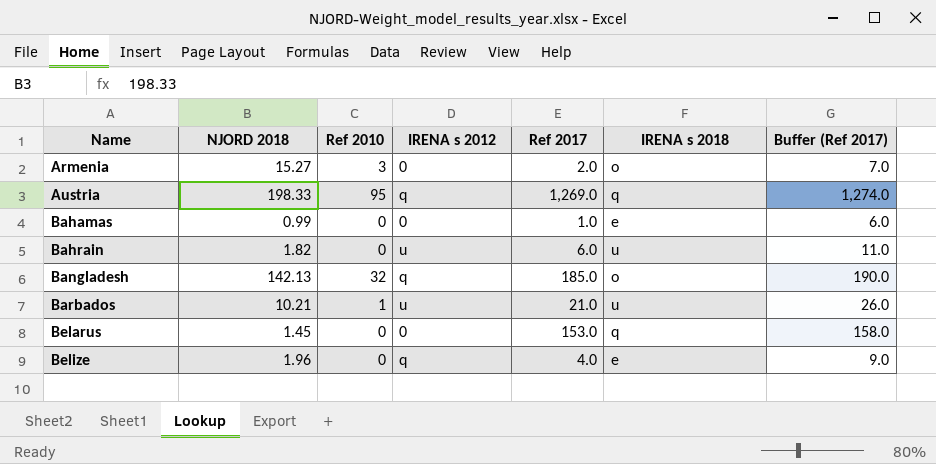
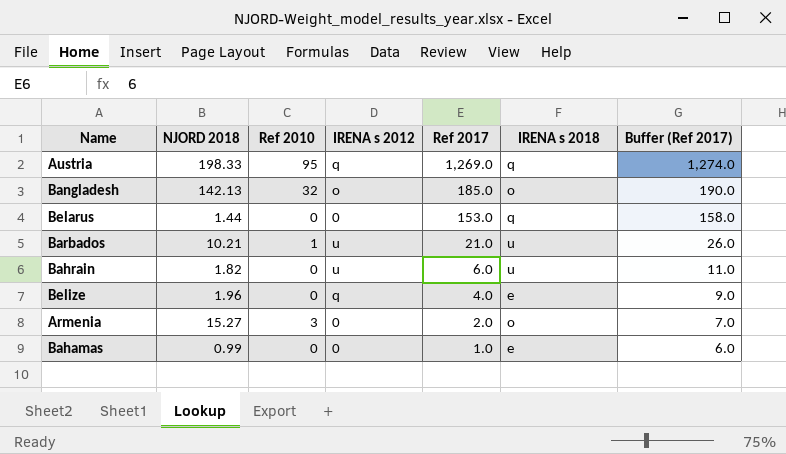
row order: Name ascending -> Ref 2017 descending
Bangladesh | IRENA s 2012: q -> o
Belarus | NJORD 2018: 1.45 -> 1.44

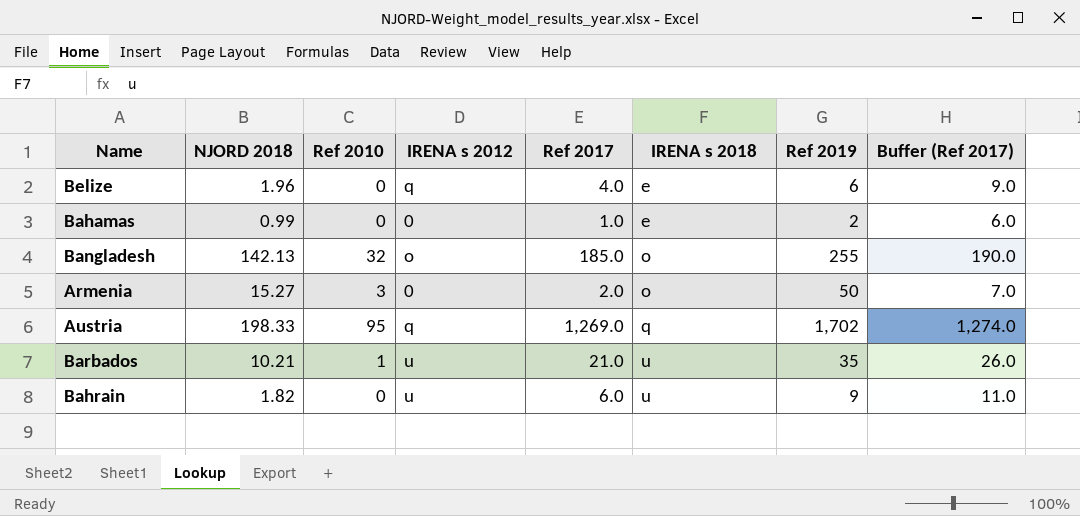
row order: Ref 2017 descending -> IRENA s 2018 ascending
column Ref 2019 | position: none -> 7
row Belarus: 1.44 | 0 | 0 | 153.0 | q | 158.0 -> none

